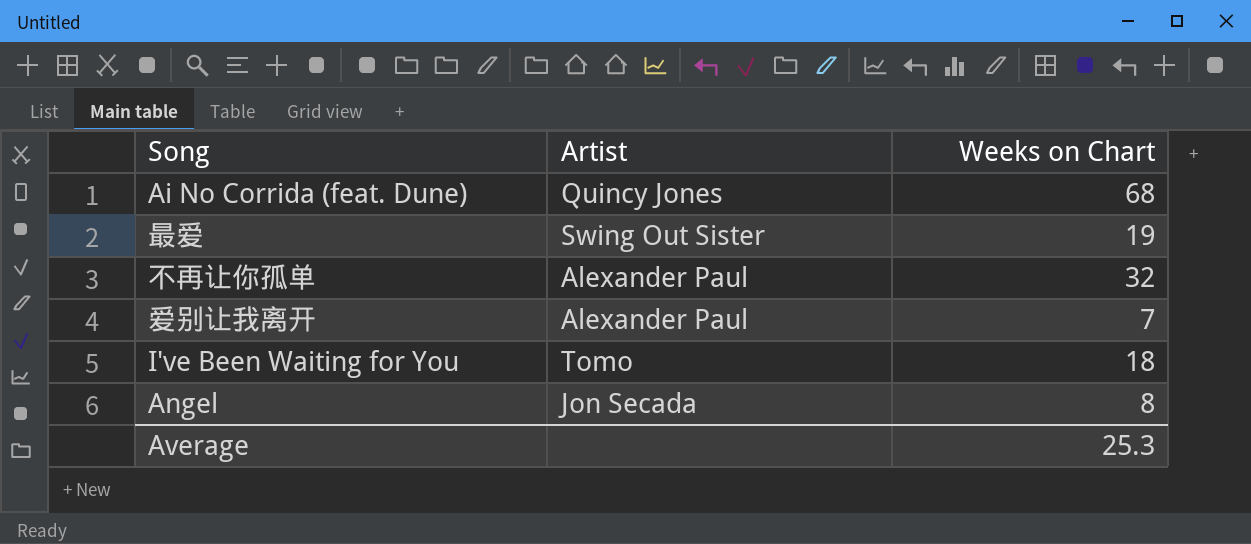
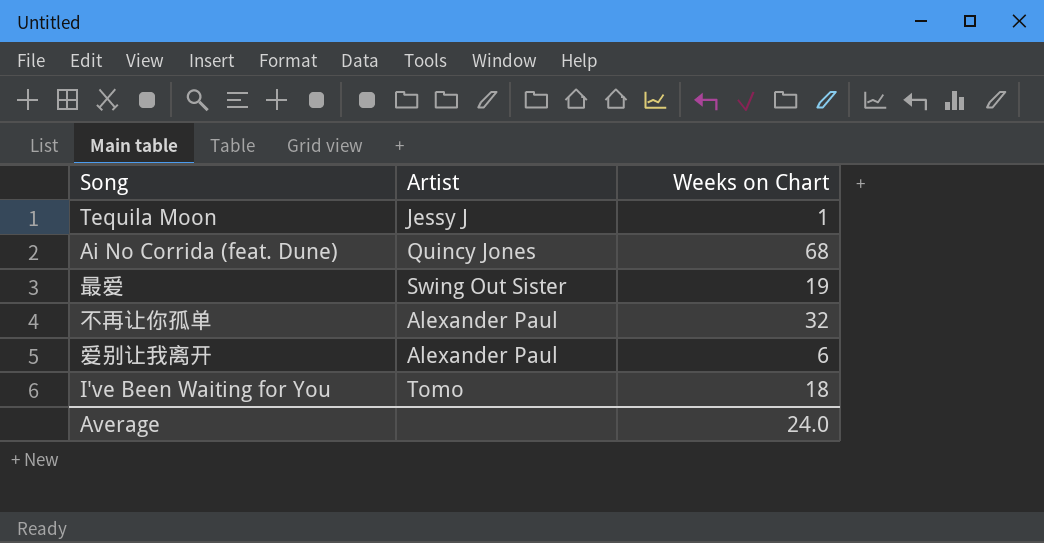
row Angel: Jon Secada | 8 -> none
row Tequila Moon: none -> Jessy J | 1
爱别让我离开 | Weeks on Chart: 7 -> 6
Average | Weeks on Chart: 25.3 -> 24.0

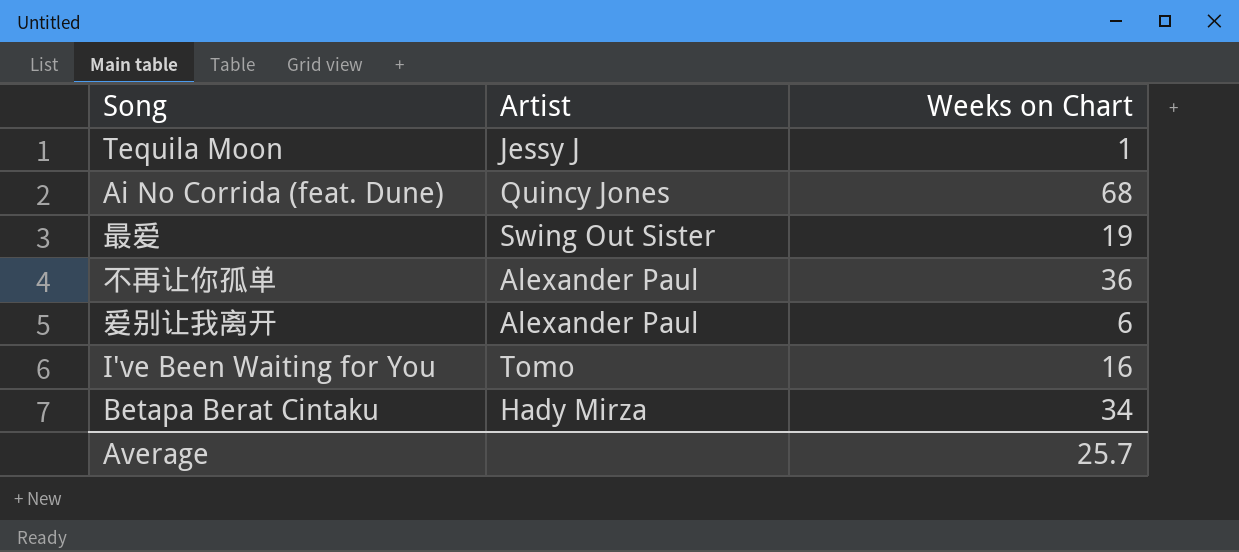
不再让你孤单 | Weeks on Chart: 32 -> 36
I've Been Waiting for You | Weeks on Chart: 18 -> 16
row Betapa Berat Cintaku: none -> Hady Mirza | 34
Average | Weeks on Chart: 24.0 -> 25.7

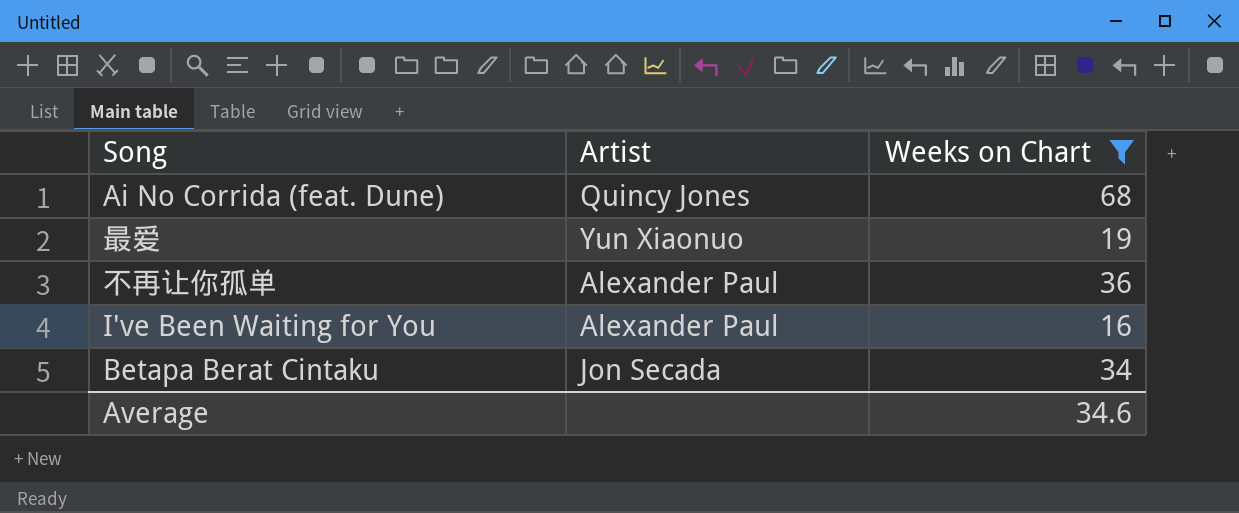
filter: none -> Weeks on Chart >= 16
最爱 | Artist: Swing Out Sister -> Yun Xiaonuo
I've Been Waiting for You | Artist: Tomo -> Alexander Paul
Betapa Berat Cintaku | Artist: Hady Mirza -> Jon Secada
Average | Weeks on Chart: 25.7 -> 34.6

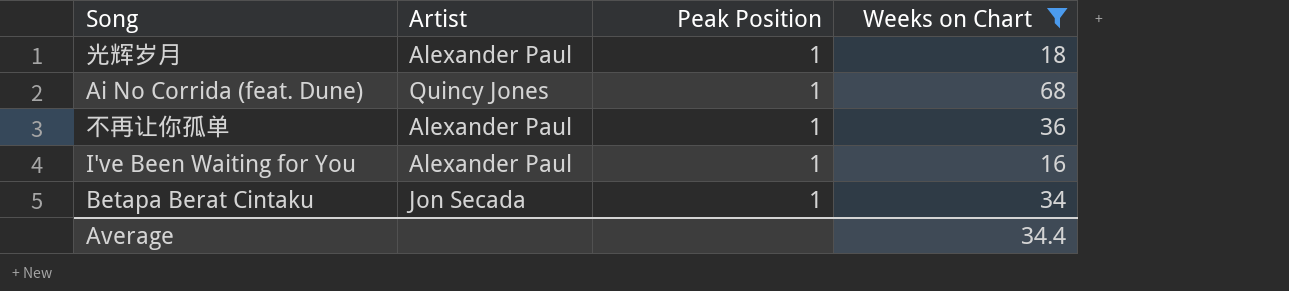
column Peak Position | position: none -> 3
row 最爱: Yun Xiaonuo | 19 -> none
row 光辉岁月: none -> Alexander Paul | 1 | 18
Average | Weeks on Chart: 34.6 -> 34.4

